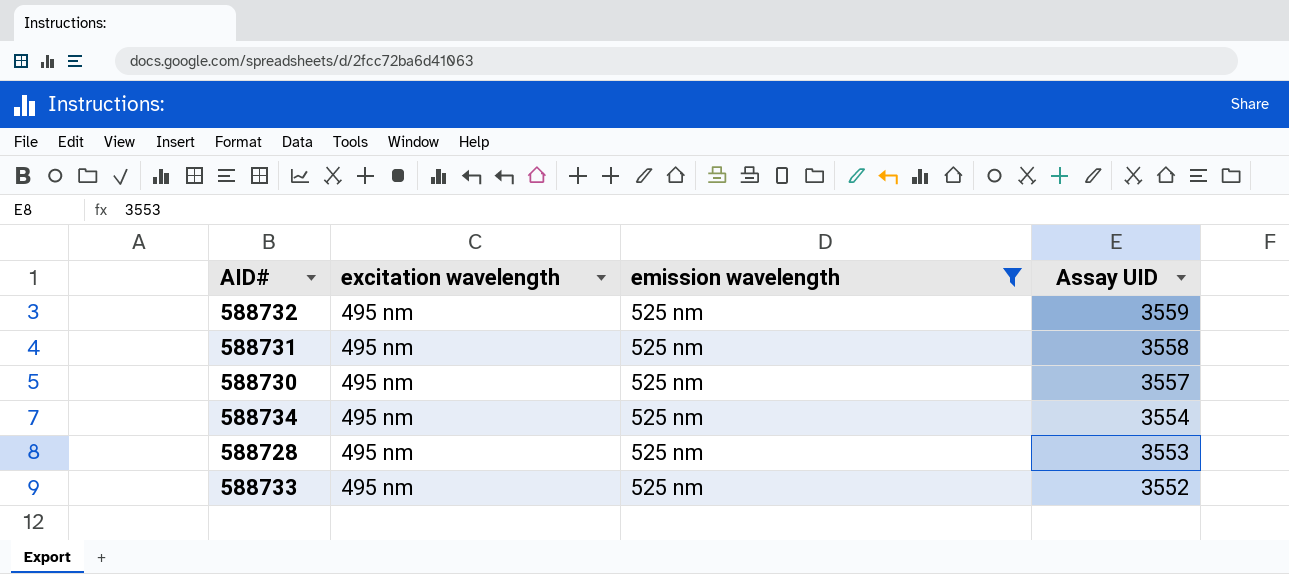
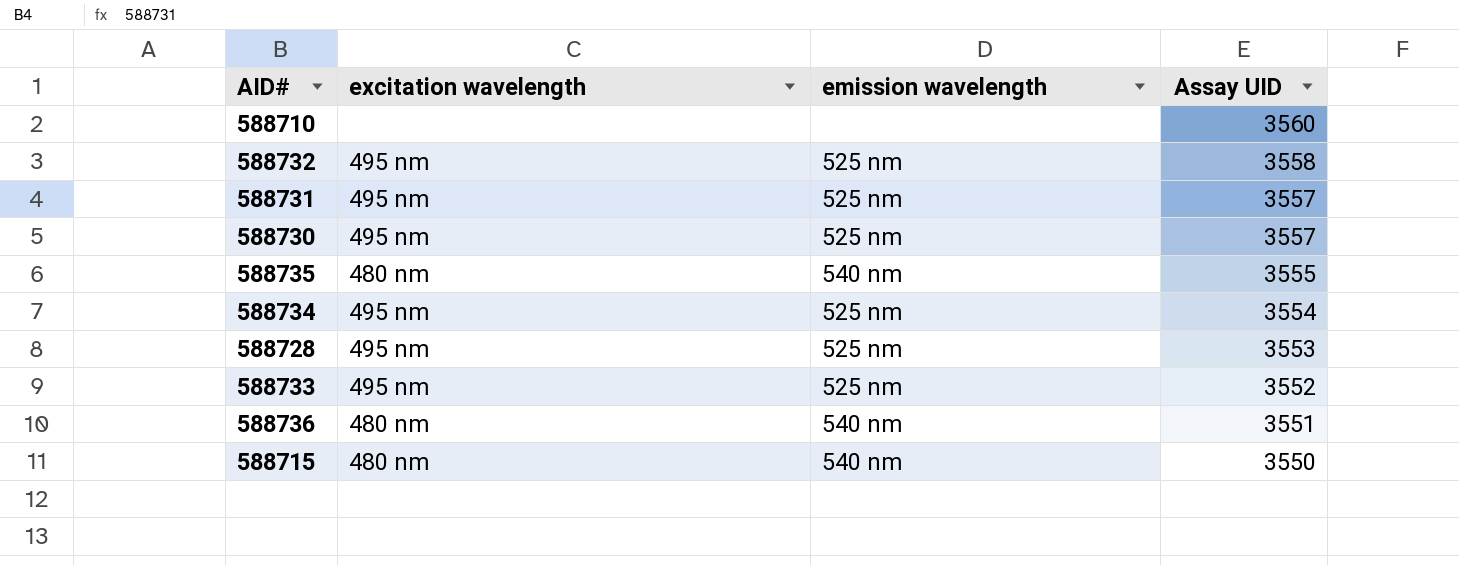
filter: emission wavelength = 525 nm -> none
588732 | Assay UID: 3559 -> 3558
588731 | Assay UID: 3558 -> 3557

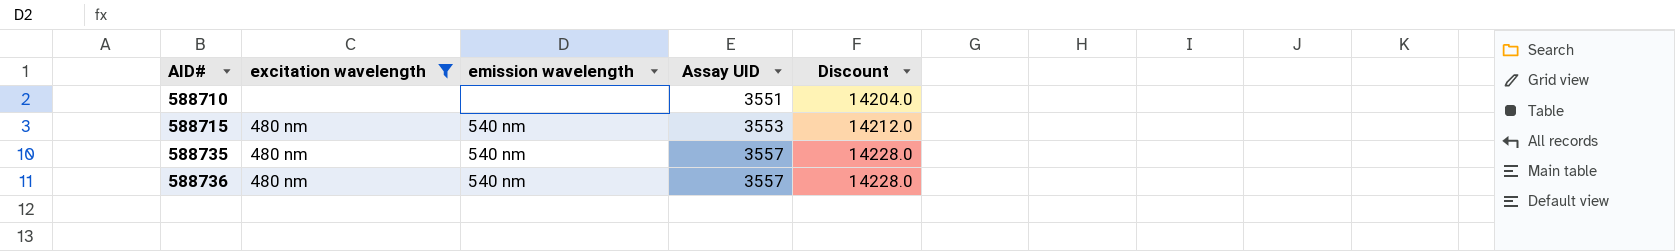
filter: none -> excitation wavelength != 495 nm
row order: Assay UID descending -> AID# ascending
column Discount | formula: none -> [Assay UID] * 4
588710 | Assay UID: 3560 -> 3551
588715 | Assay UID: 3550 -> 3553
588735 | Assay UID: 3555 -> 3557
588736 | Assay UID: 3551 -> 3557

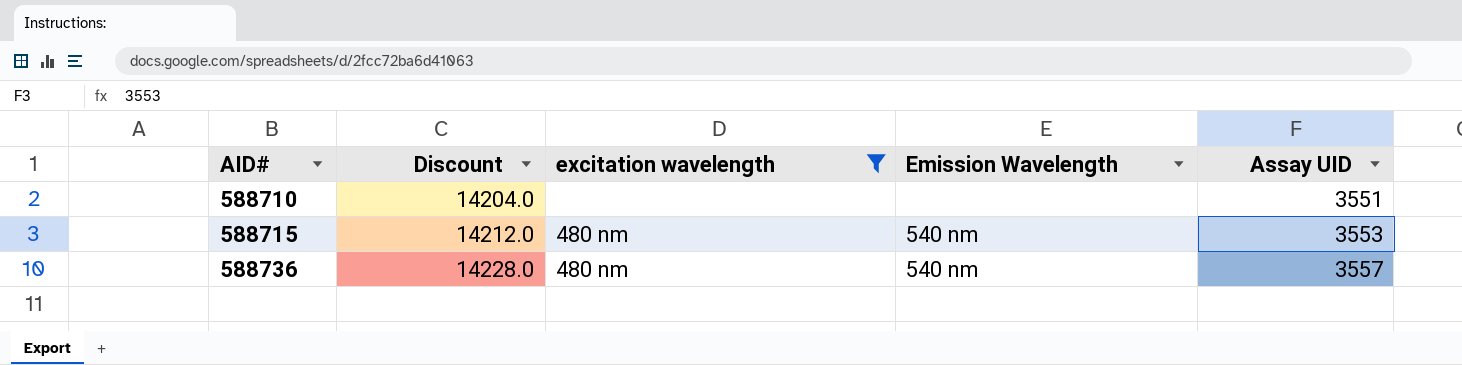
column Discount | position: 5 -> 2
column name: emission wavelength -> Emission Wavelength
row 588735: 480 nm | 540 nm | 3557 | 14228.0 -> none

